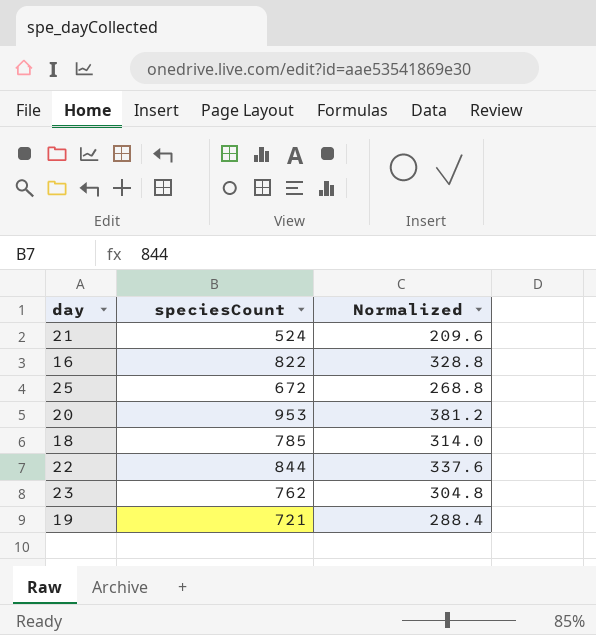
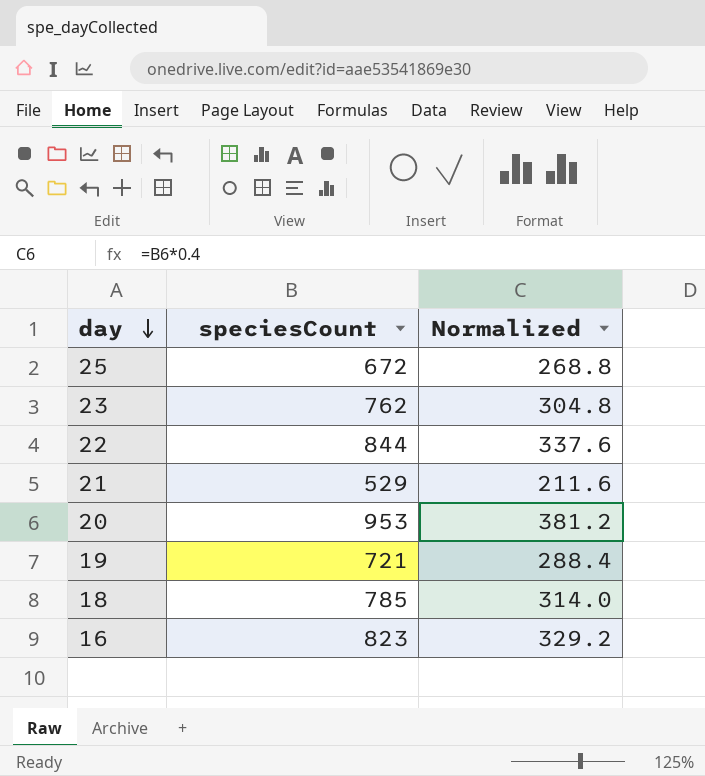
row order: none -> day descending
21 | speciesCount: 524 -> 529
21 | Normalized: 209.6 -> 211.6
16 | speciesCount: 822 -> 823
16 | Normalized: 328.8 -> 329.2

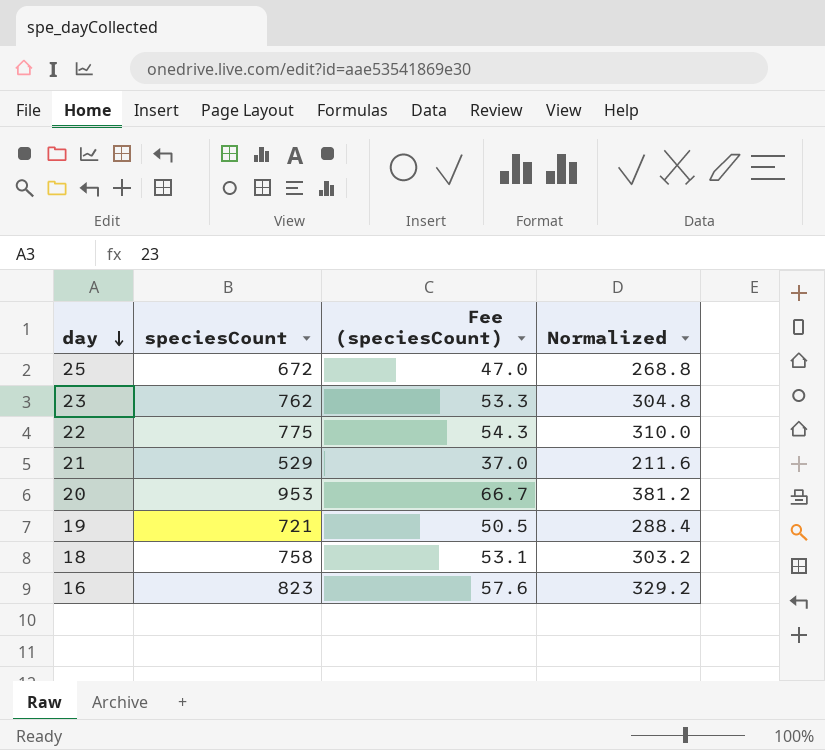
column Fee (speciesCount) | formula: none -> [speciesCount] * 0.07
22 | speciesCount: 844 -> 775
22 | Normalized: 337.6 -> 310.0
18 | speciesCount: 785 -> 758
18 | Normalized: 314.0 -> 303.2

